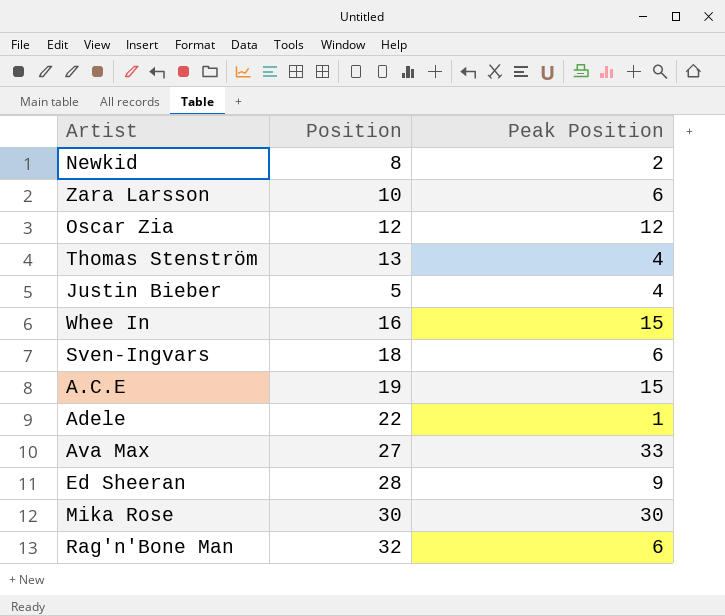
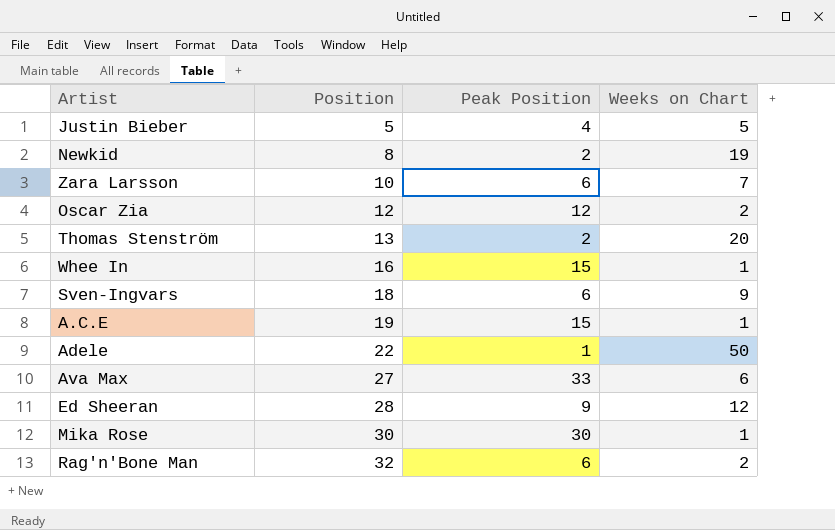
row order: none -> Position ascending
column Weeks on Chart | position: none -> 4
Thomas Stenström | Peak Position: 4 -> 2

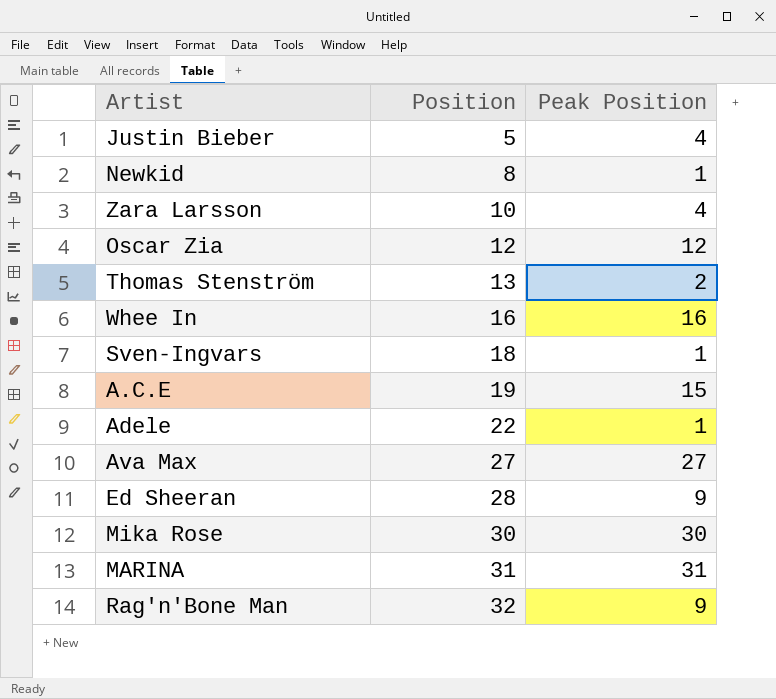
column Weeks on Chart | position: 4 -> none
Newkid | Peak Position: 2 -> 1
Zara Larsson | Peak Position: 6 -> 4
Whee In | Peak Position: 15 -> 16
Sven-Ingvars | Peak Position: 6 -> 1
Ava Max | Peak Position: 33 -> 27
row MARINA: none -> 31 | 31
Rag'n'Bone Man | Peak Position: 6 -> 9

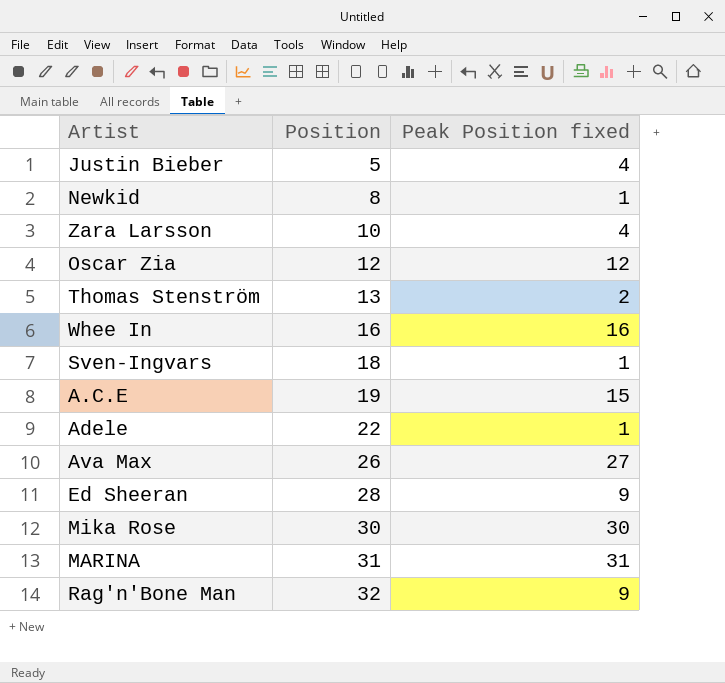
column name: Peak Position -> Peak Position fixed
Ava Max | Position: 27 -> 26

